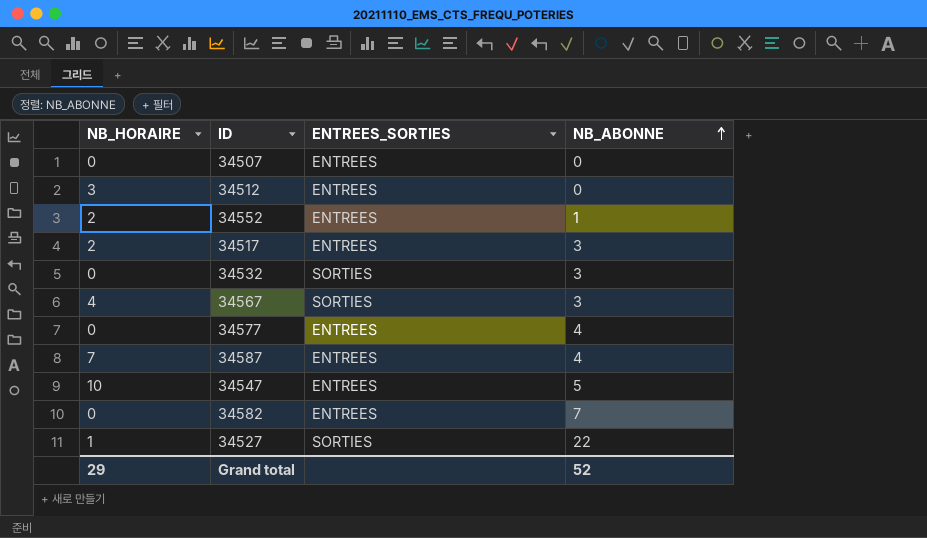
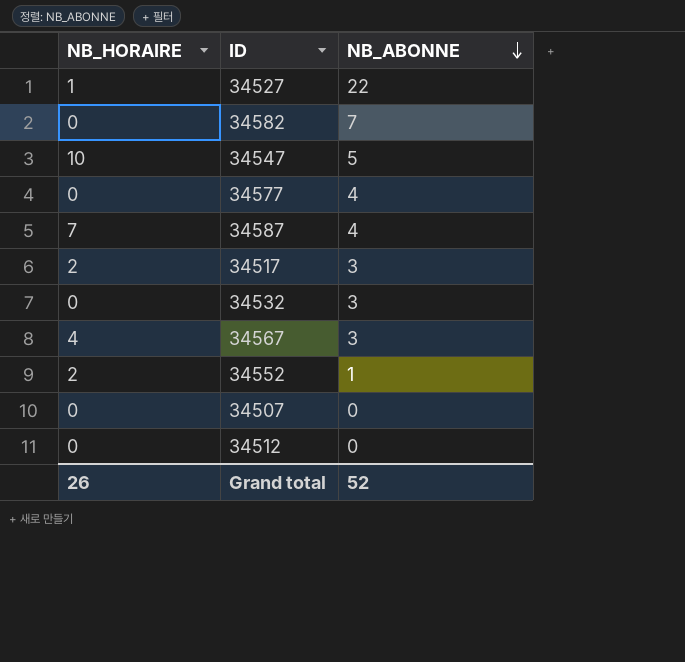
row order: NB_ABONNE ascending -> NB_ABONNE descending
column ENTREES_SORTIES | position: 3 -> none
34512 | NB_HORAIRE: 3 -> 0
Grand total | NB_HORAIRE: 29 -> 26

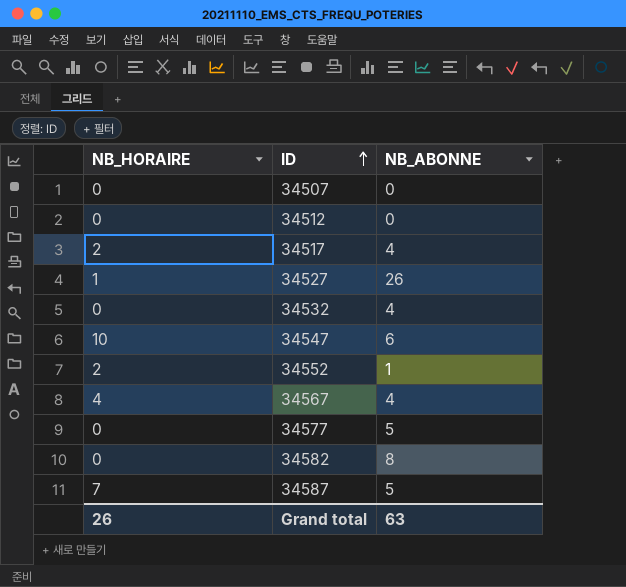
row order: NB_ABONNE descending -> ID ascending
34517 | NB_ABONNE: 3 -> 4
34527 | NB_ABONNE: 22 -> 26
34532 | NB_ABONNE: 3 -> 4
34547 | NB_ABONNE: 5 -> 6
34567 | NB_ABONNE: 3 -> 4
34577 | NB_ABONNE: 4 -> 5
34582 | NB_ABONNE: 7 -> 8
34587 | NB_ABONNE: 4 -> 5
Grand total | NB_ABONNE: 52 -> 63

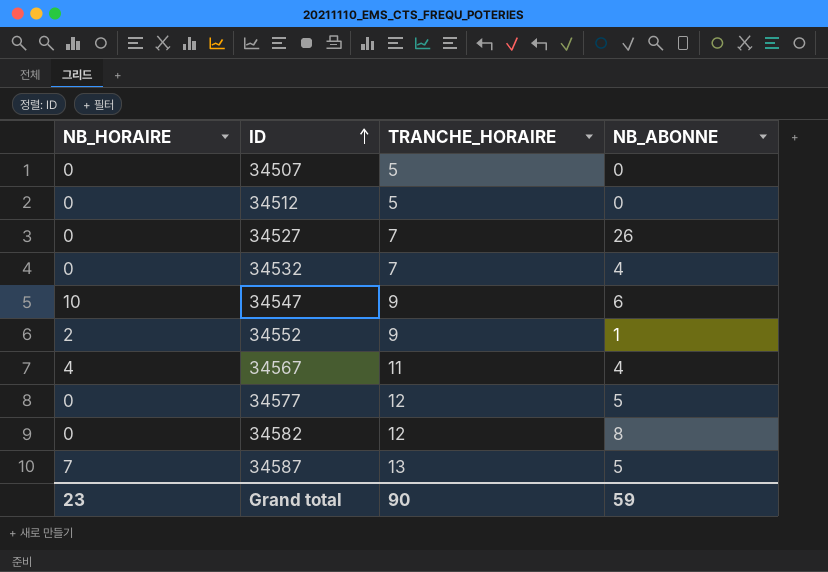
column TRANCHE_HORAIRE | position: none -> 3
row 34517: 2 | 4 -> none
34527 | NB_HORAIRE: 1 -> 0
Grand total | NB_HORAIRE: 26 -> 23
Grand total | NB_ABONNE: 63 -> 59

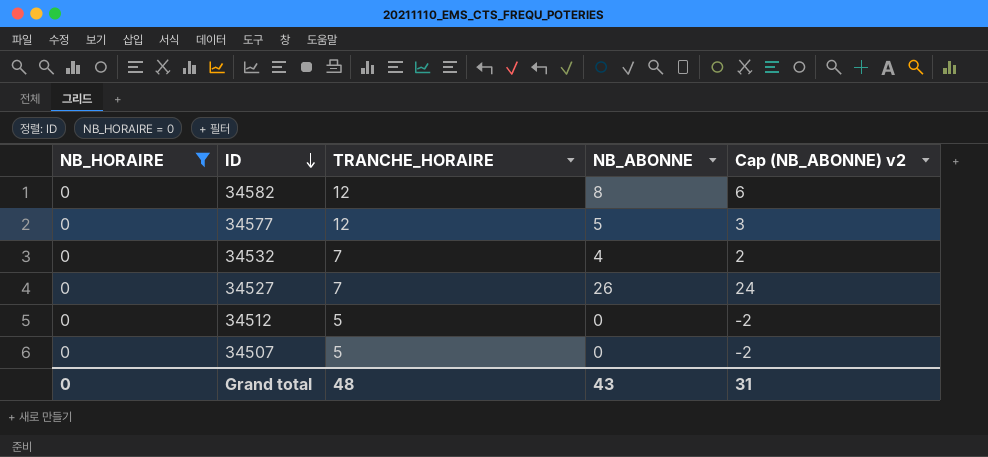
filter: none -> NB_HORAIRE = 0
row order: ID ascending -> ID descending
column Cap (NB_ABONNE) v2 | formula: none -> [NB_ABONNE] - 2
Grand total | NB_HORAIRE: 23 -> 0
Grand total | TRANCHE_HORAIRE: 90 -> 48
Grand total | NB_ABONNE: 59 -> 43

